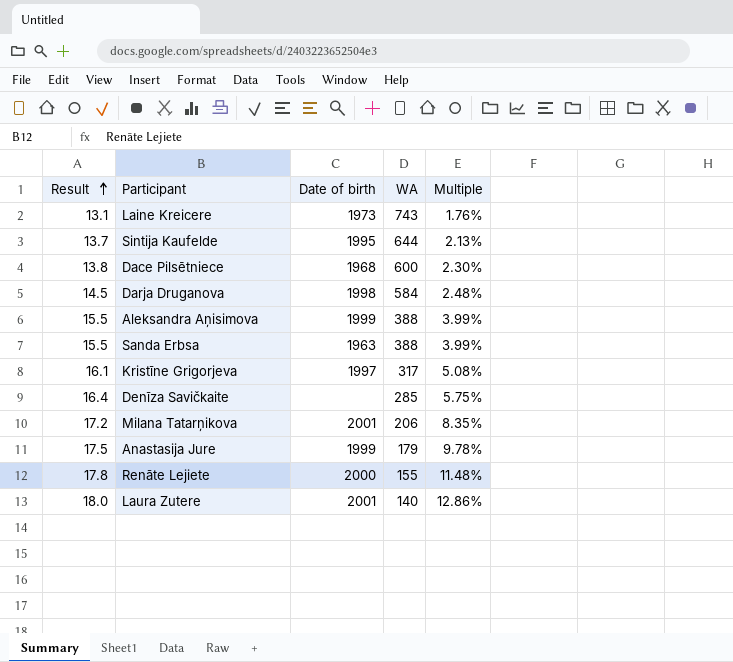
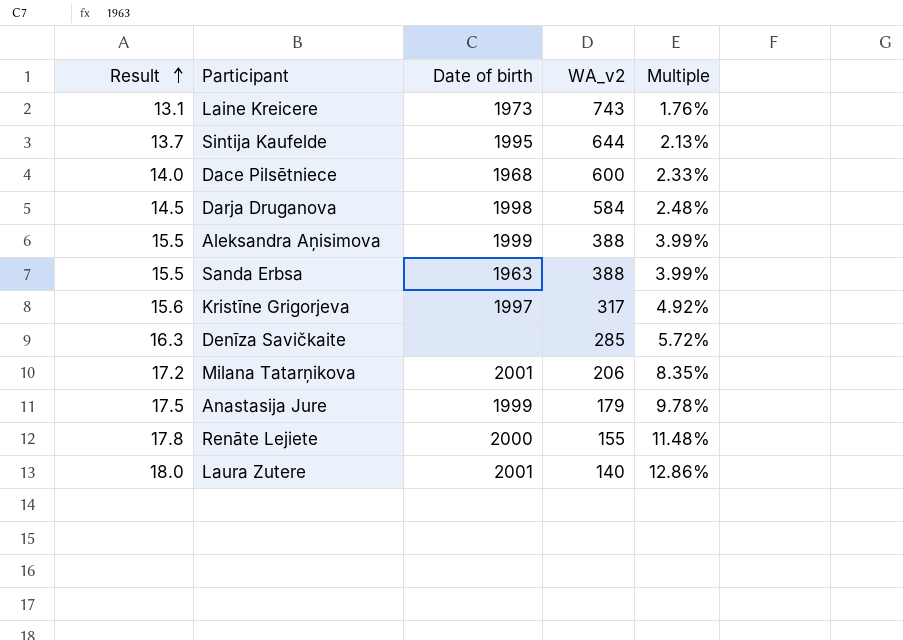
column name: WA -> WA_v2
Dace Pilsētniece | Result: 13.8 -> 14.0
Dace Pilsētniece | Multiple: 2.30% -> 2.33%
Kristīne Grigorjeva | Result: 16.1 -> 15.6
Kristīne Grigorjeva | Multiple: 5.08% -> 4.92%
Denīza Savičkaite | Result: 16.4 -> 16.3
Denīza Savičkaite | Multiple: 5.75% -> 5.72%

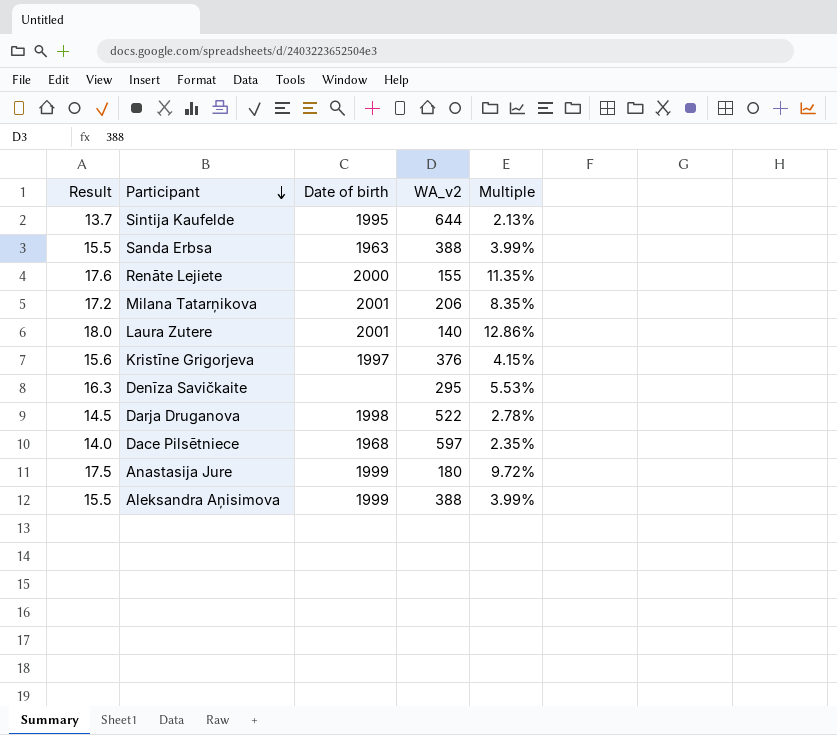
row order: Result ascending -> Participant descending
row Laine Kreicere: 13.1 | 1973 | 743 | 1.76% -> none
Renāte Lejiete | Result: 17.8 -> 17.6
Renāte Lejiete | Multiple: 11.48% -> 11.35%
Kristīne Grigorjeva | WA_v2: 317 -> 376
Kristīne Grigorjeva | Multiple: 4.92% -> 4.15%
Denīza Savičkaite | WA_v2: 285 -> 295
Denīza Savičkaite | Multiple: 5.72% -> 5.53%
Darja Druganova | WA_v2: 584 -> 522
Darja Druganova | Multiple: 2.48% -> 2.78%
Dace Pilsētniece | WA_v2: 600 -> 597
Dace Pilsētniece | Multiple: 2.33% -> 2.35%
Anastasija Jure | WA_v2: 179 -> 180
Anastasija Jure | Multiple: 9.78% -> 9.72%

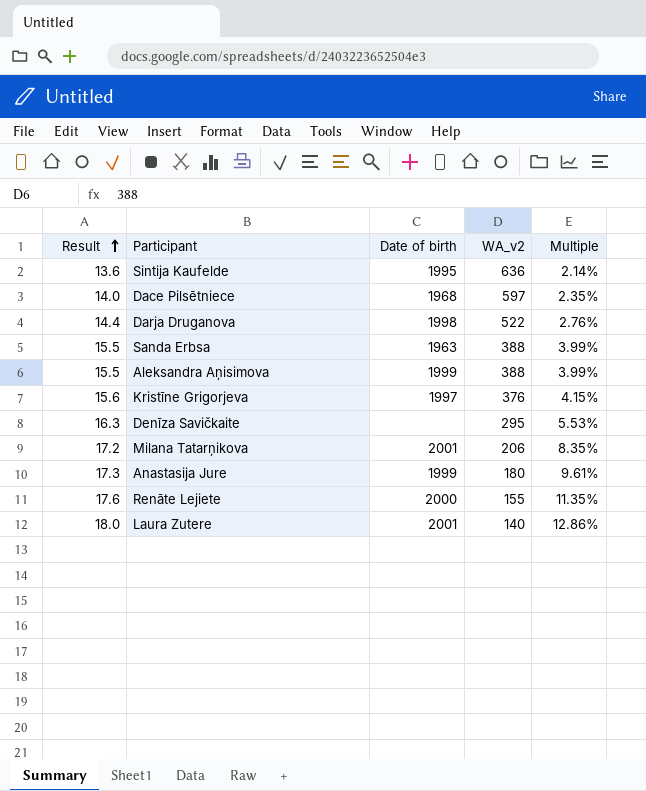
row order: Participant descending -> Result ascending
Sintija Kaufelde | Result: 13.7 -> 13.6
Sintija Kaufelde | WA_v2: 644 -> 636
Sintija Kaufelde | Multiple: 2.13% -> 2.14%
Darja Druganova | Result: 14.5 -> 14.4
Darja Druganova | Multiple: 2.78% -> 2.76%
Anastasija Jure | Result: 17.5 -> 17.3
Anastasija Jure | Multiple: 9.72% -> 9.61%

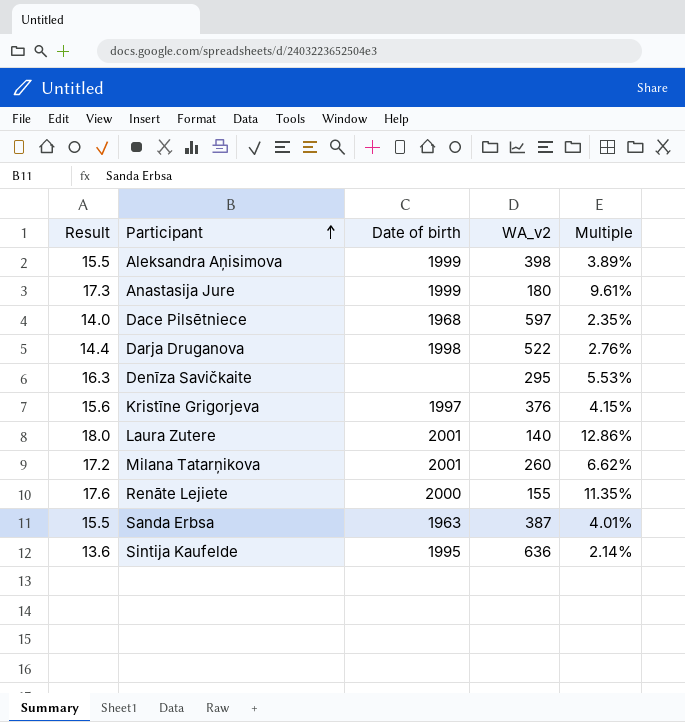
row order: Result ascending -> Participant ascending
Aleksandra Aņisimova | WA_v2: 388 -> 398
Aleksandra Aņisimova | Multiple: 3.99% -> 3.89%
Milana Tatarņikova | WA_v2: 206 -> 260
Milana Tatarņikova | Multiple: 8.35% -> 6.62%
Sanda Erbsa | WA_v2: 388 -> 387
Sanda Erbsa | Multiple: 3.99% -> 4.01%

